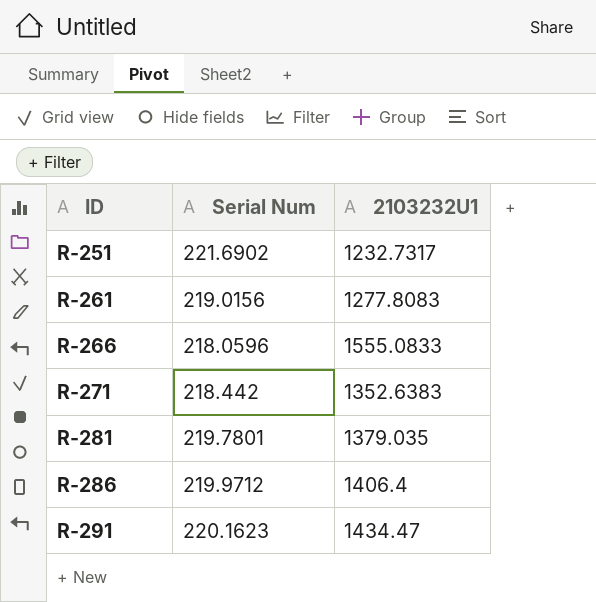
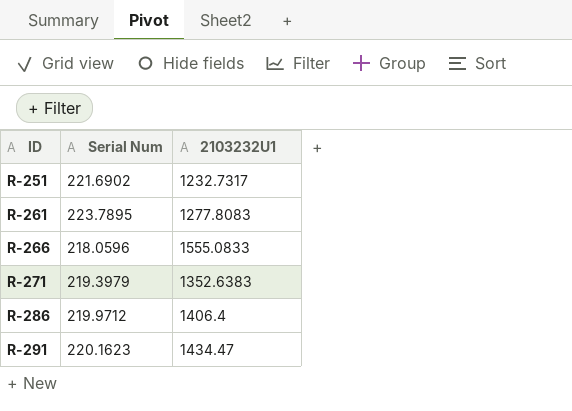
row R-281: 219.7801 | 1379.035 -> none
R-261 | Serial Num: 219.0156 -> 223.7895
R-271 | Serial Num: 218.442 -> 219.3979

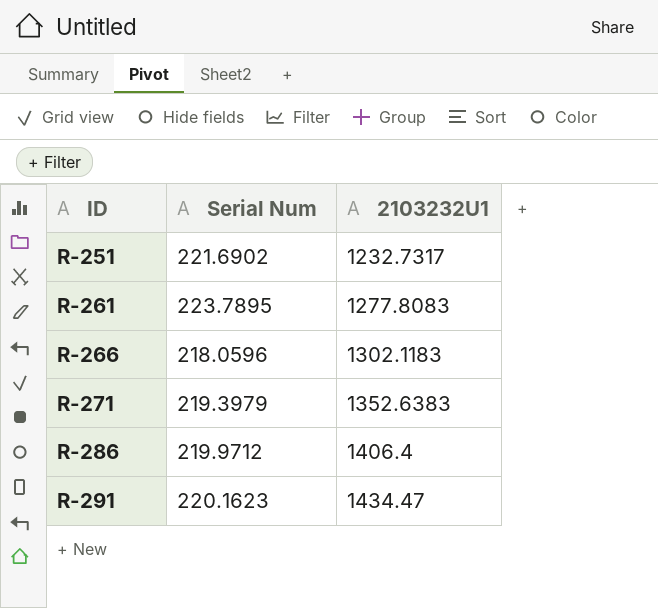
R-266 | 2103232U1: 1555.0833 -> 1302.1183

